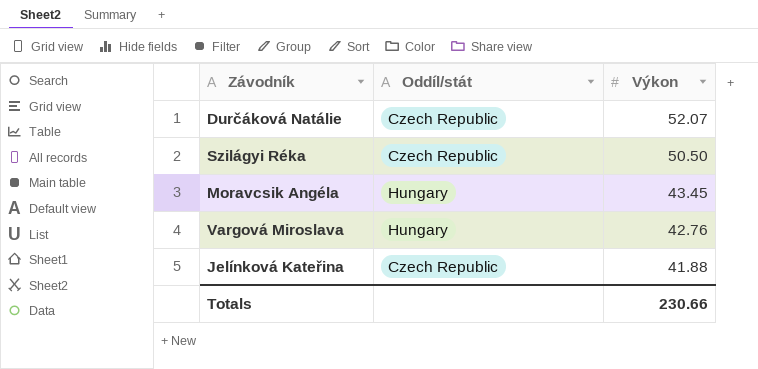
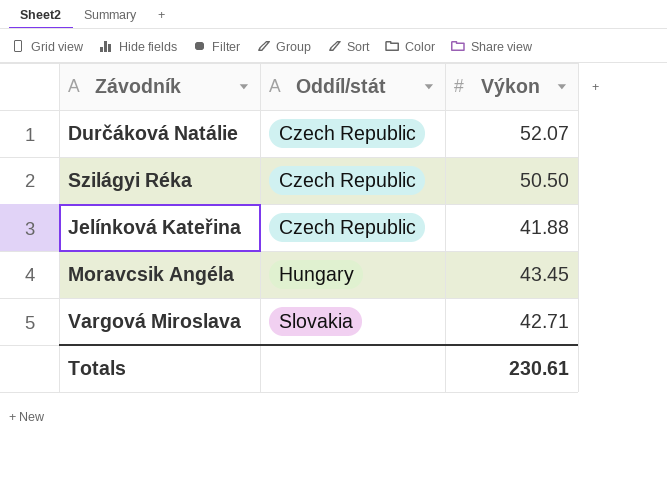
row order: Výkon descending -> Oddíl/stát ascending
Vargová Miroslava | Oddíl/stát: Hungary -> Slovakia
Vargová Miroslava | Výkon: 42.76 -> 42.71
Totals | Výkon: 230.66 -> 230.61

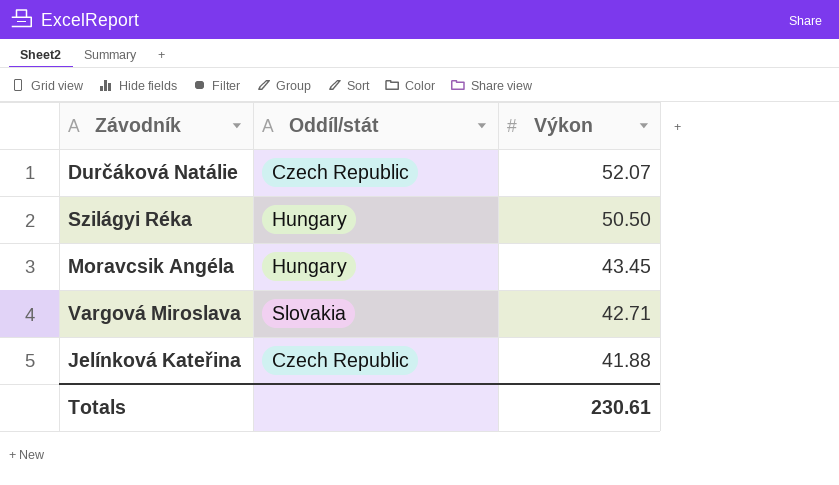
row order: Oddíl/stát ascending -> Výkon descending
Szilágyi Réka | Oddíl/stát: Czech Republic -> Hungary

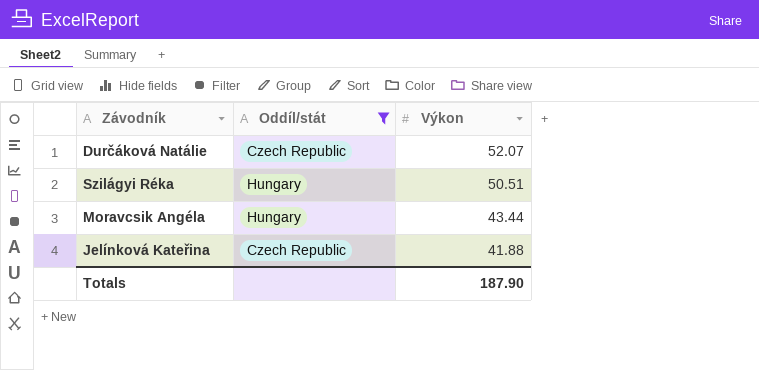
filter: none -> Oddíl/stát != Slovakia
Szilágyi Réka | Výkon: 50.50 -> 50.51
Moravcsik Angéla | Výkon: 43.45 -> 43.44
Totals | Výkon: 230.61 -> 187.90

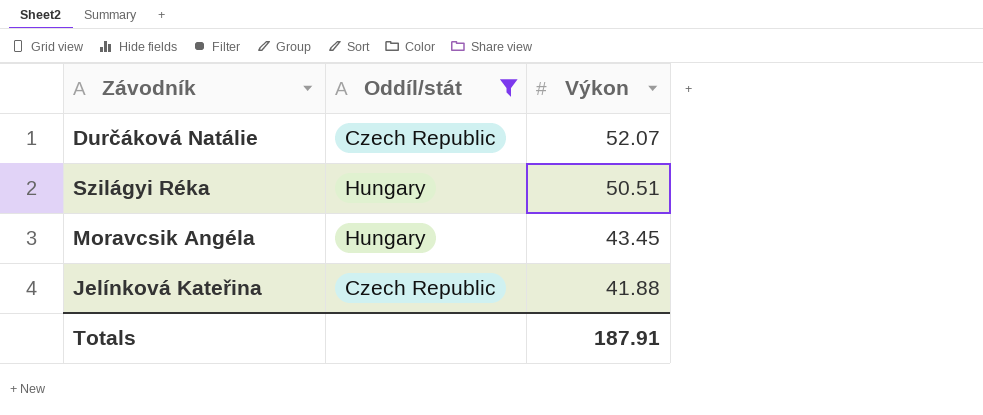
Moravcsik Angéla | Výkon: 43.44 -> 43.45
Totals | Výkon: 187.90 -> 187.91

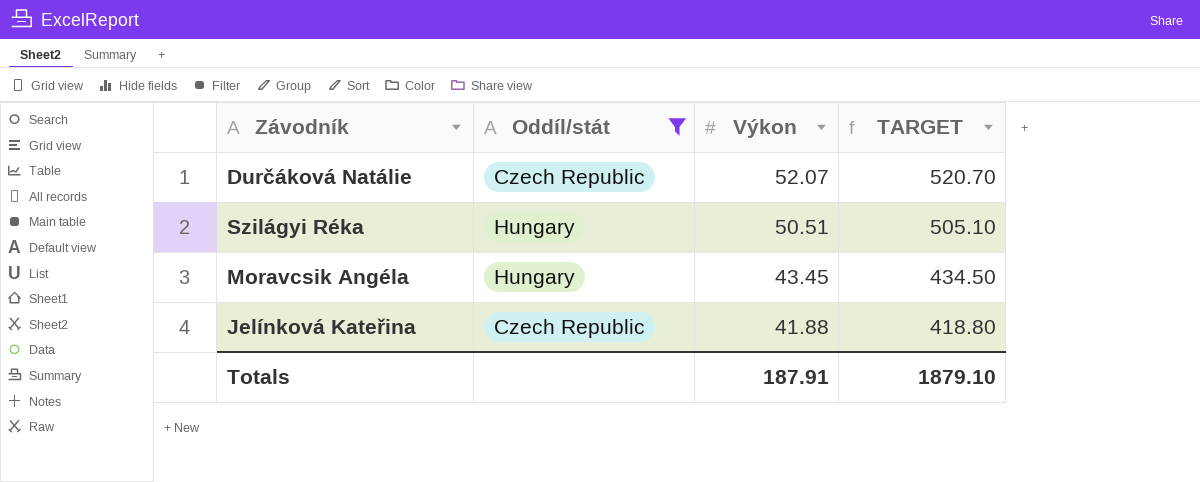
column TARGET | formula: none -> [Výkon] * 10

